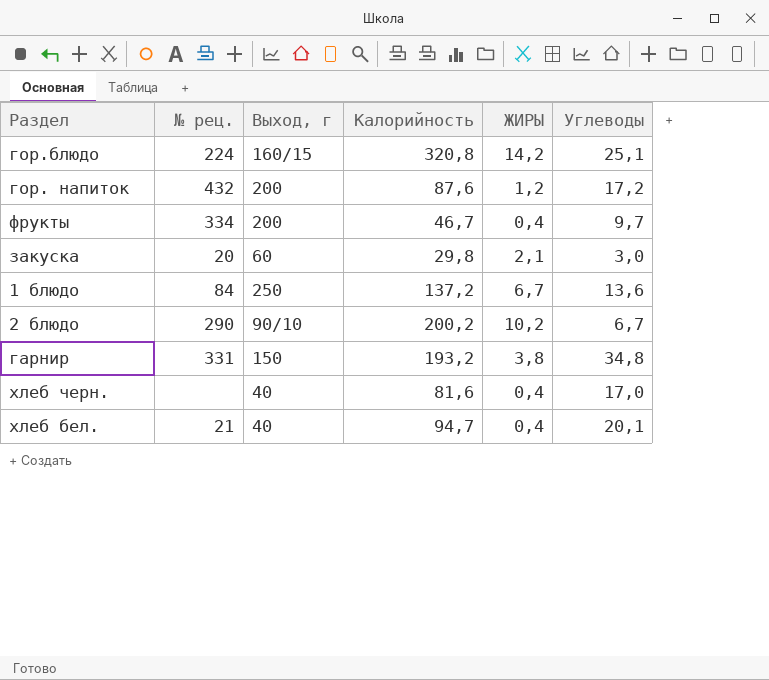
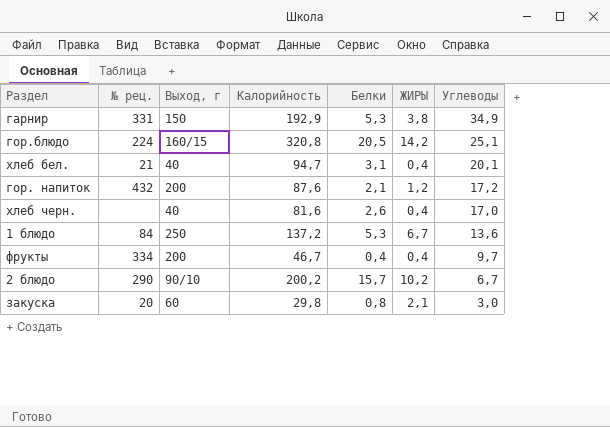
row order: none -> Углеводы descending
column Белки | position: none -> 5
гарнир | Калорийность: 193,2 -> 192,9
гарнир | Углеводы: 34,8 -> 34,9

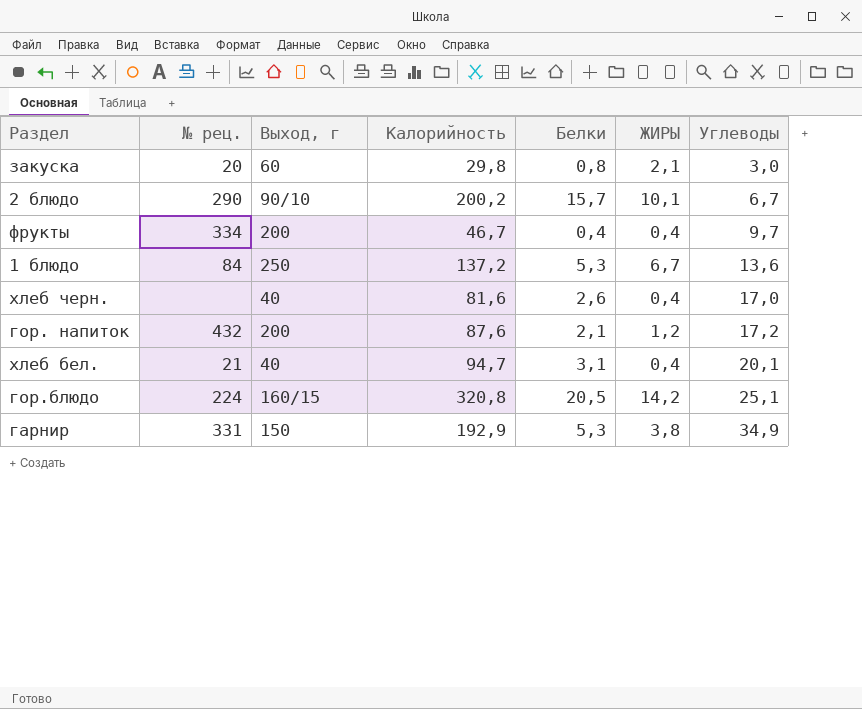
row order: Углеводы descending -> Углеводы ascending
2 блюдо | ЖИРЫ: 10,2 -> 10,1

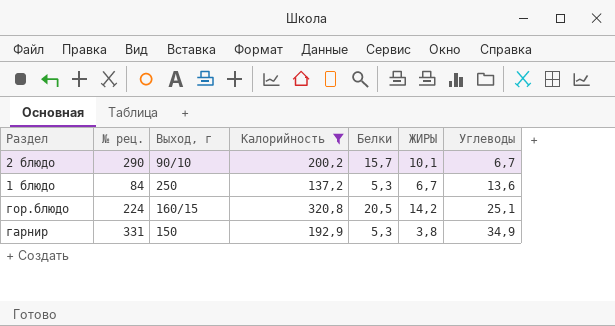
filter: none -> Калорийность >= 137,2

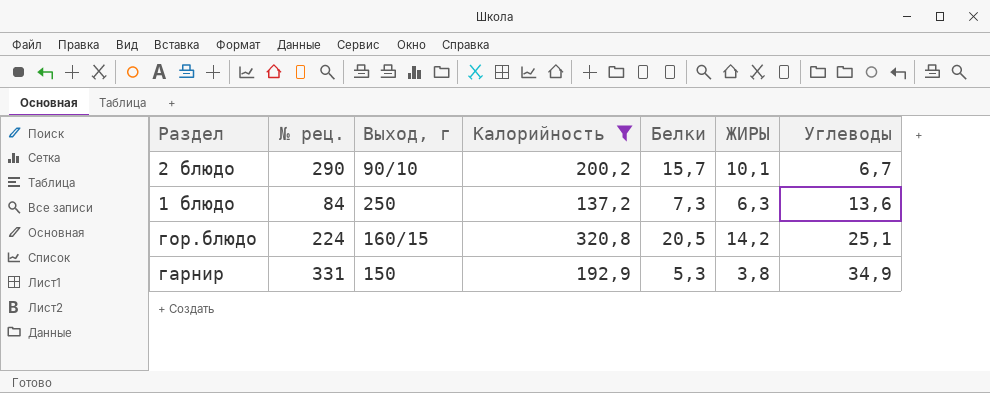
1 блюдо | Белки: 5,3 -> 7,3
1 блюдо | ЖИРЫ: 6,7 -> 6,3

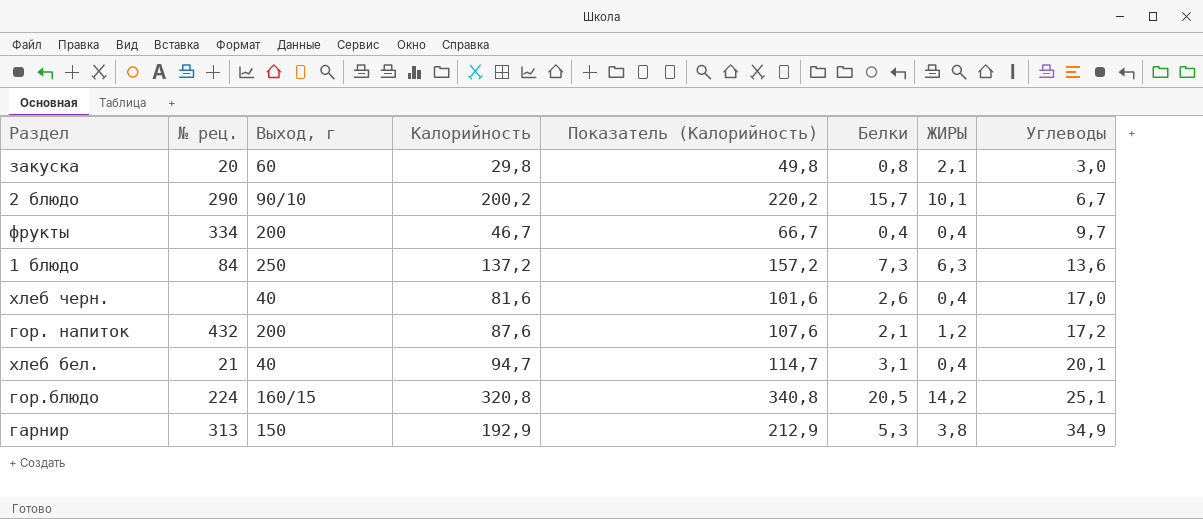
filter: Калорийность >= 137,2 -> none
column Показатель (Калорийность) | formula: none -> [Калорийность] + 20
гарнир | № рец.: 331 -> 313

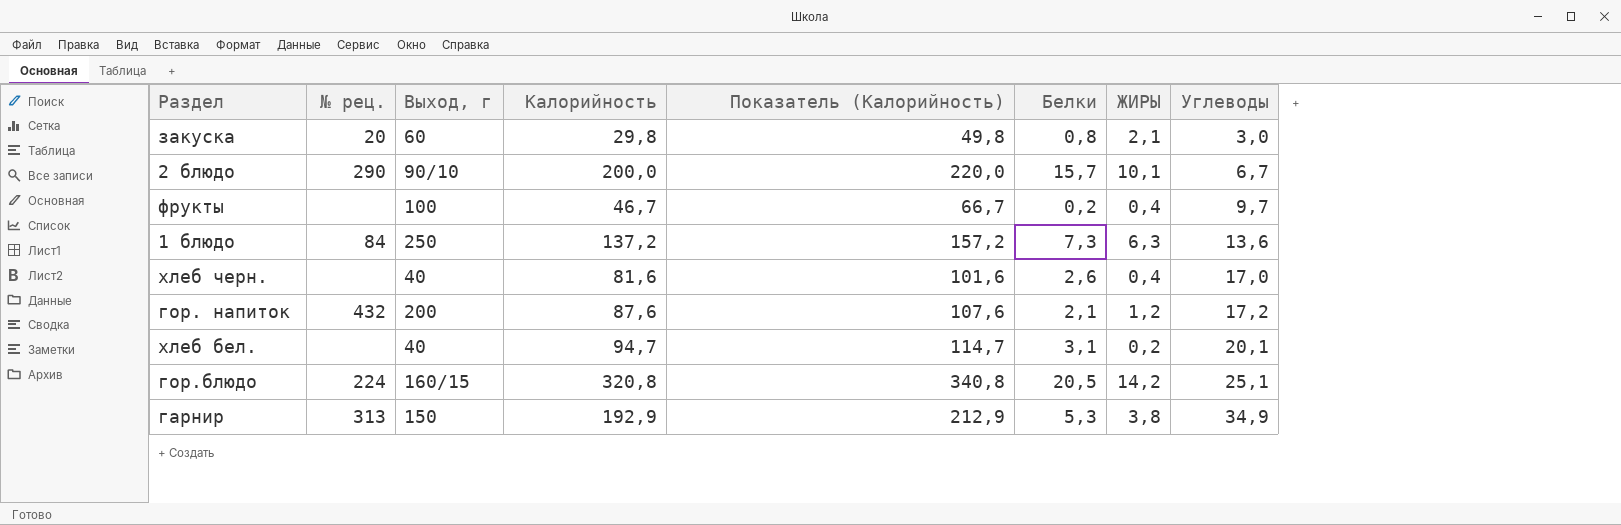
2 блюдо | Калорийность: 200,2 -> 200,0
2 блюдо | Показатель (Калорийность): 220,2 -> 220,0
фрукты | № рец.: 334 -> none
фрукты | Выход, г: 200 -> 100
фрукты | Белки: 0,4 -> 0,2
хлеб бел. | № рец.: 21 -> none
хлеб бел. | ЖИРЫ: 0,4 -> 0,2

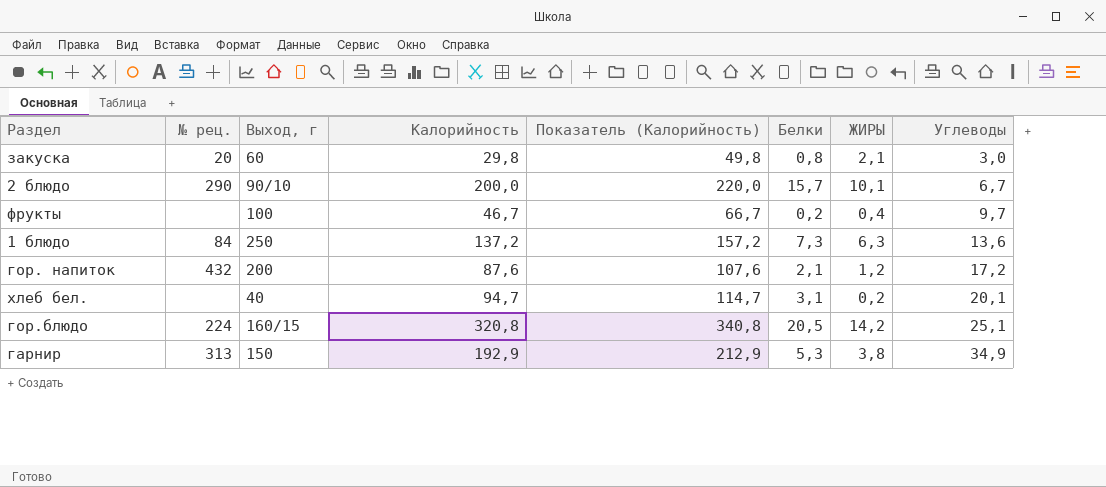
row хлеб черн.: none | 40 | 81,6 | 101,6 | 2,6 | 0,4 | 17,0 -> none

